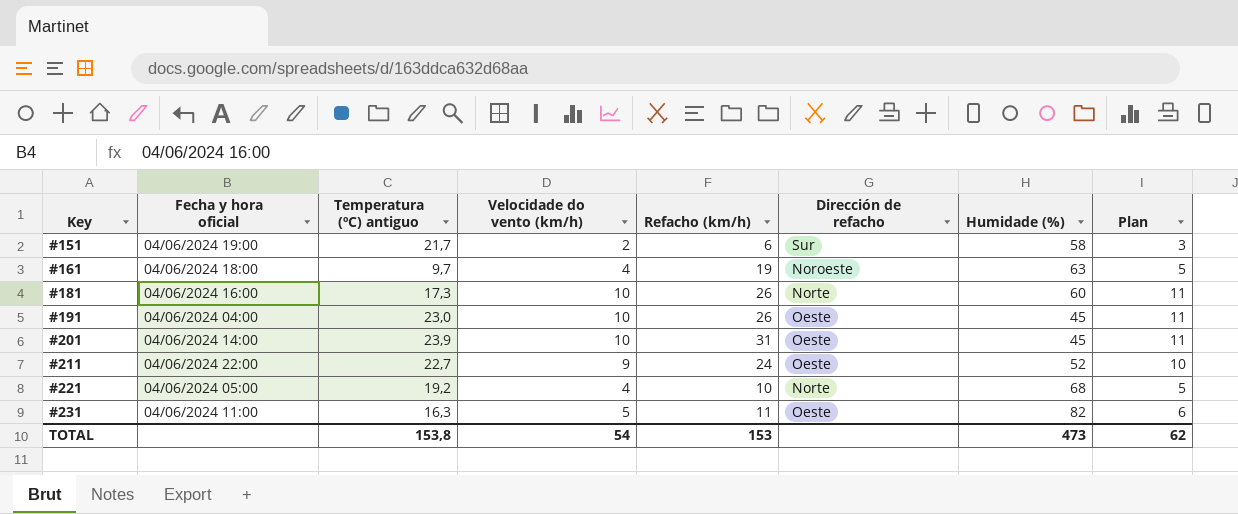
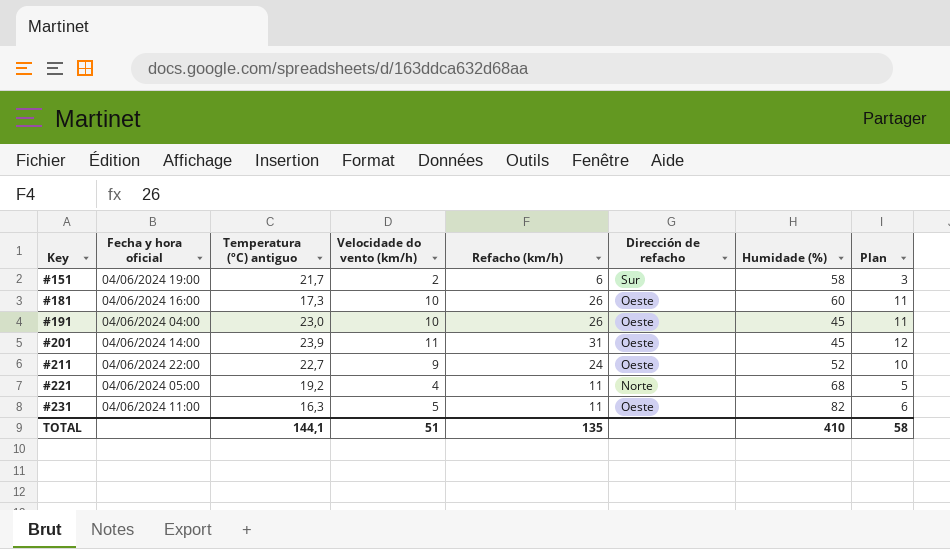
row #161: 04/06/2024 18:00 | 9,7 | 4 | 19 | Noroeste | 63 | 5 -> none
#181 | Dirección de refacho: Norte -> Oeste
#201 | Velocidade do vento (km/h): 10 -> 11
#201 | Plan: 11 -> 12
#221 | Refacho (km/h): 10 -> 11
TOTAL | Temperatura (ºC) antiguo: 153,8 -> 144,1
TOTAL | Velocidade do vento (km/h): 54 -> 51
TOTAL | Refacho (km/h): 153 -> 135
TOTAL | Humidade (%): 473 -> 410
TOTAL | Plan: 62 -> 58

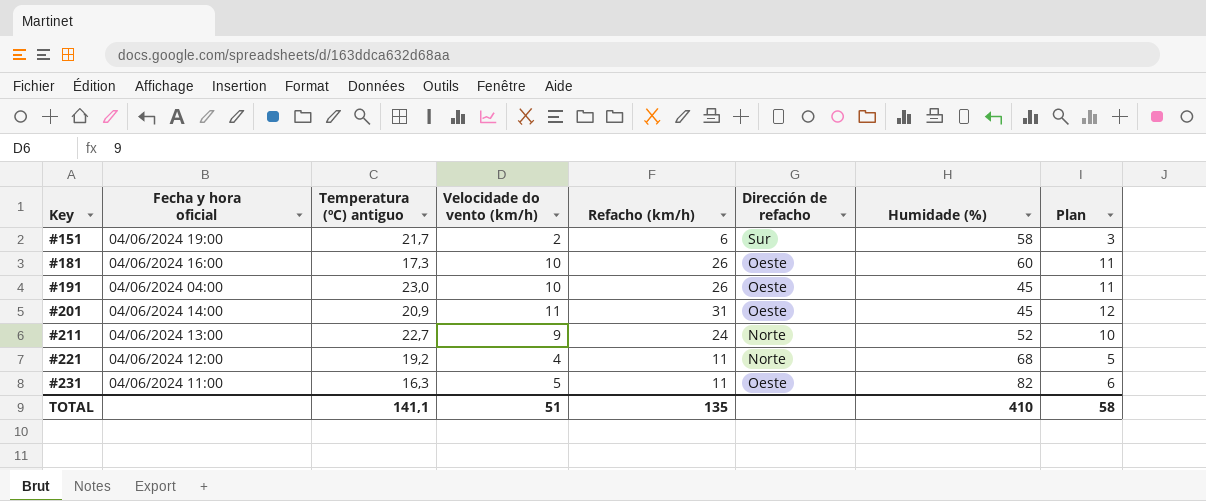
#201 | Temperatura (ºC) antiguo: 23,9 -> 20,9
#211 | Fecha y hora oficial: 04/06/2024 22:00 -> 04/06/2024 13:00
#211 | Dirección de refacho: Oeste -> Norte
#221 | Fecha y hora oficial: 04/06/2024 05:00 -> 04/06/2024 12:00
TOTAL | Temperatura (ºC) antiguo: 144,1 -> 141,1

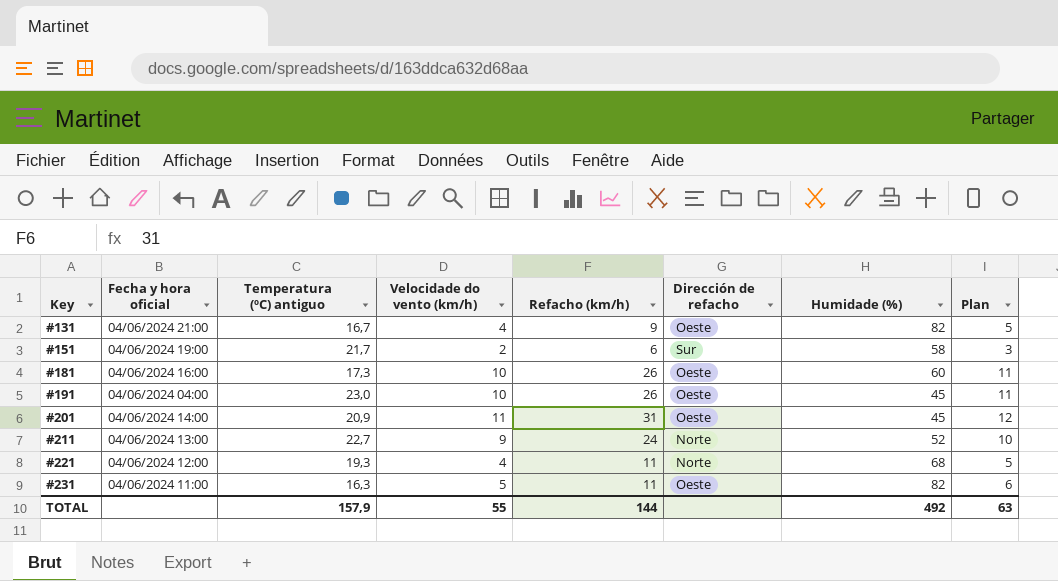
row #131: none -> 04/06/2024 21:00 | 16,7 | 4 | 9 | Oeste | 82 | 5
#221 | Temperatura (ºC) antiguo: 19,2 -> 19,3
TOTAL | Temperatura (ºC) antiguo: 141,1 -> 157,9
TOTAL | Velocidade do vento (km/h): 51 -> 55
TOTAL | Refacho (km/h): 135 -> 144
TOTAL | Humidade (%): 410 -> 492
TOTAL | Plan: 58 -> 63

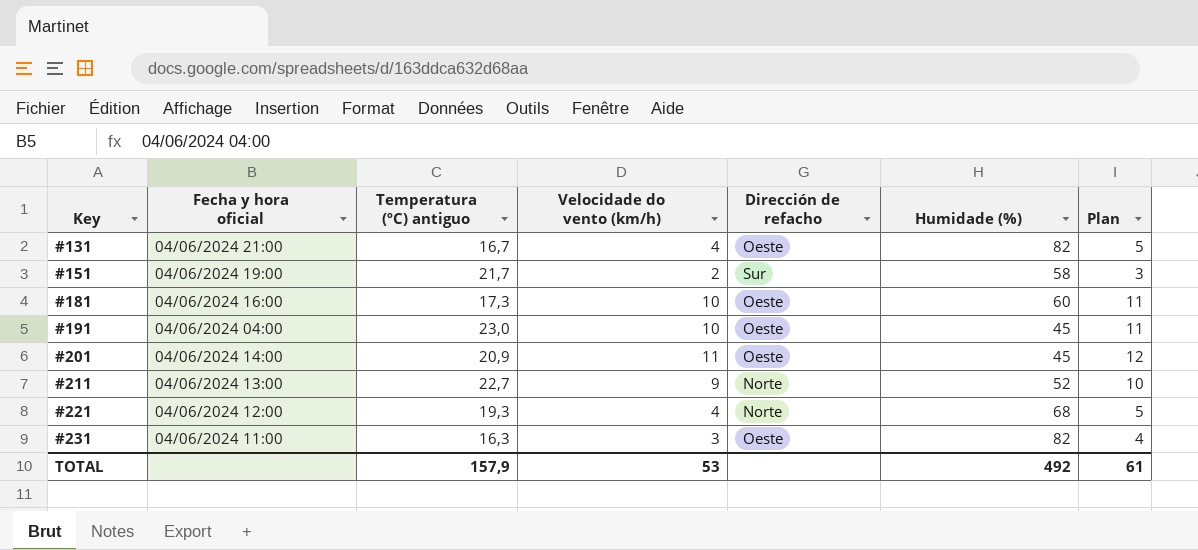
column Refacho (km/h) | position: 5 -> none
#231 | Velocidade do vento (km/h): 5 -> 3
#231 | Plan: 6 -> 4
TOTAL | Velocidade do vento (km/h): 55 -> 53
TOTAL | Plan: 63 -> 61

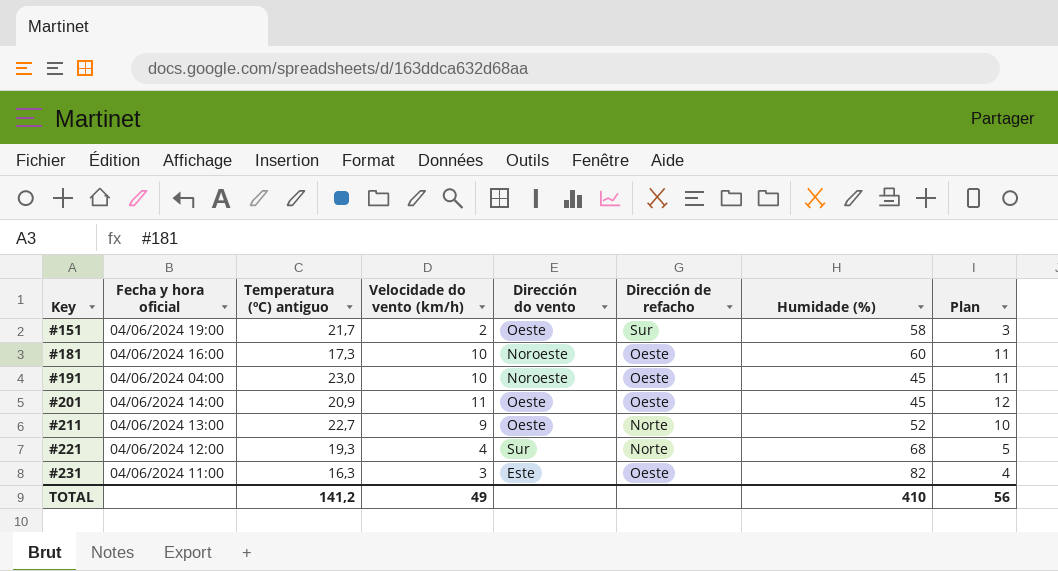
column Dirección do vento | position: none -> 5
row #131: 04/06/2024 21:00 | 16,7 | 4 | Oeste | 82 | 5 -> none
TOTAL | Temperatura (ºC) antiguo: 157,9 -> 141,2
TOTAL | Velocidade do vento (km/h): 53 -> 49
TOTAL | Humidade (%): 492 -> 410
TOTAL | Plan: 61 -> 56

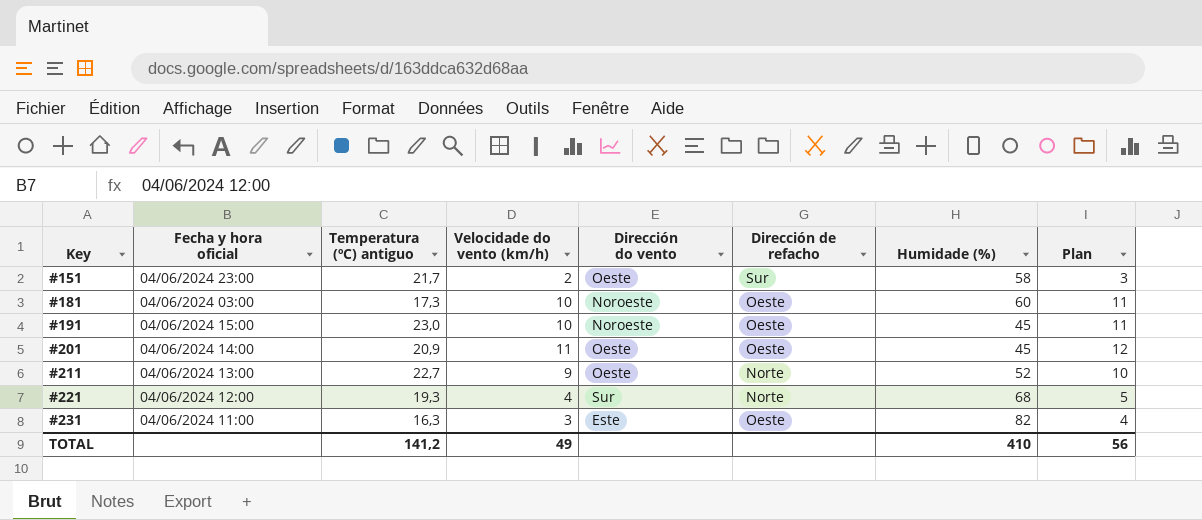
#151 | Fecha y hora oficial: 04/06/2024 19:00 -> 04/06/2024 23:00
#181 | Fecha y hora oficial: 04/06/2024 16:00 -> 04/06/2024 03:00
#191 | Fecha y hora oficial: 04/06/2024 04:00 -> 04/06/2024 15:00

